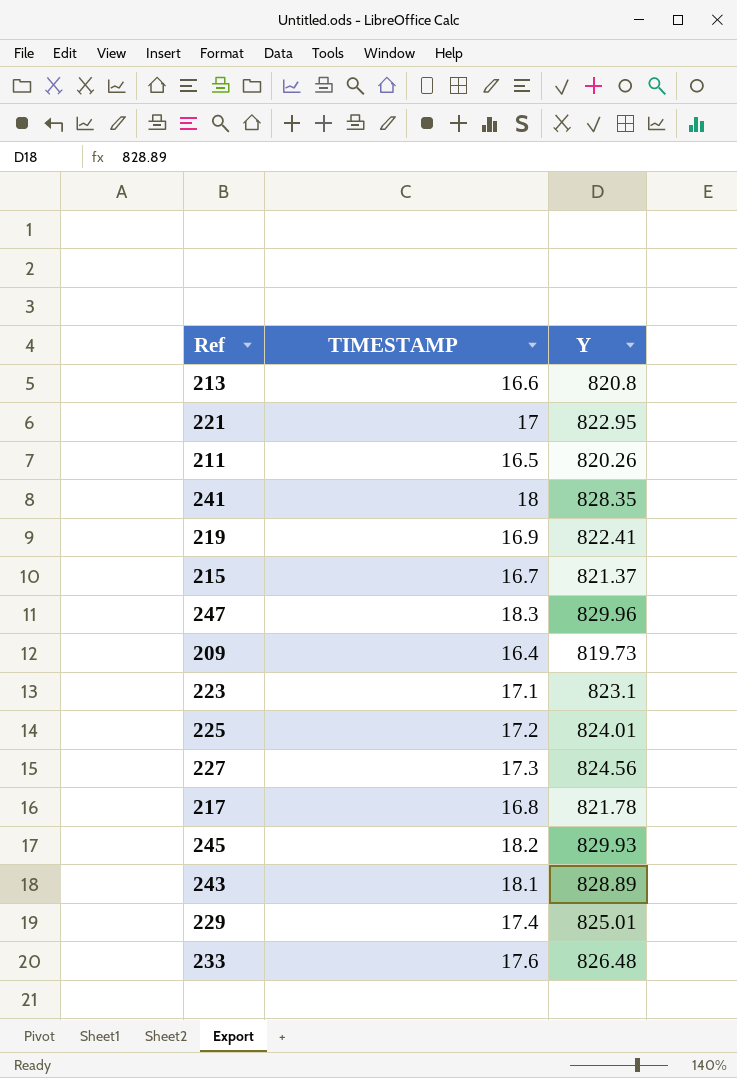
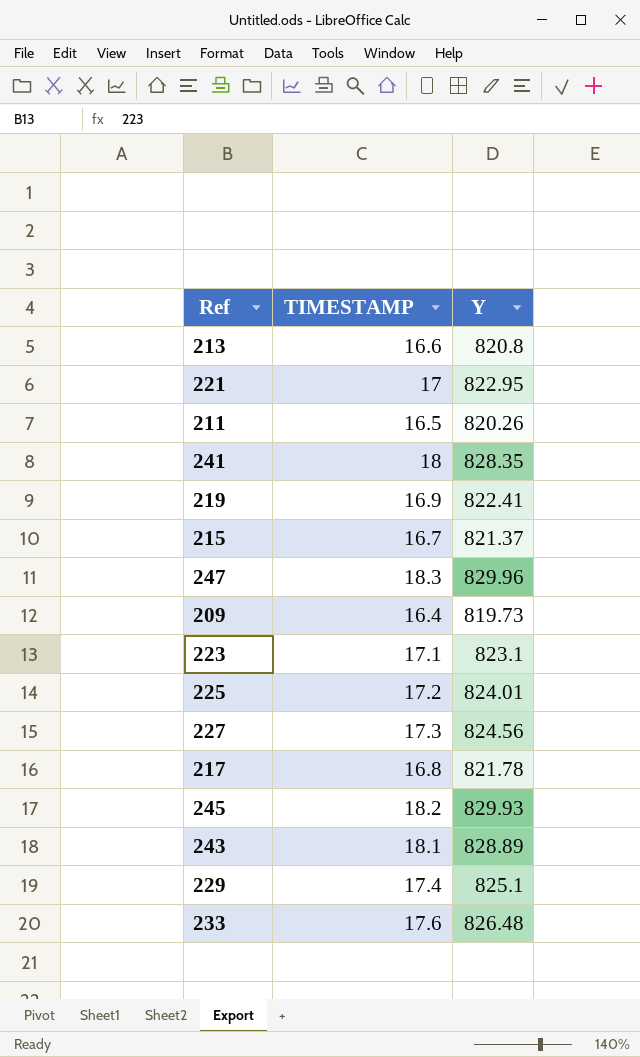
229 | Y: 825.01 -> 825.1

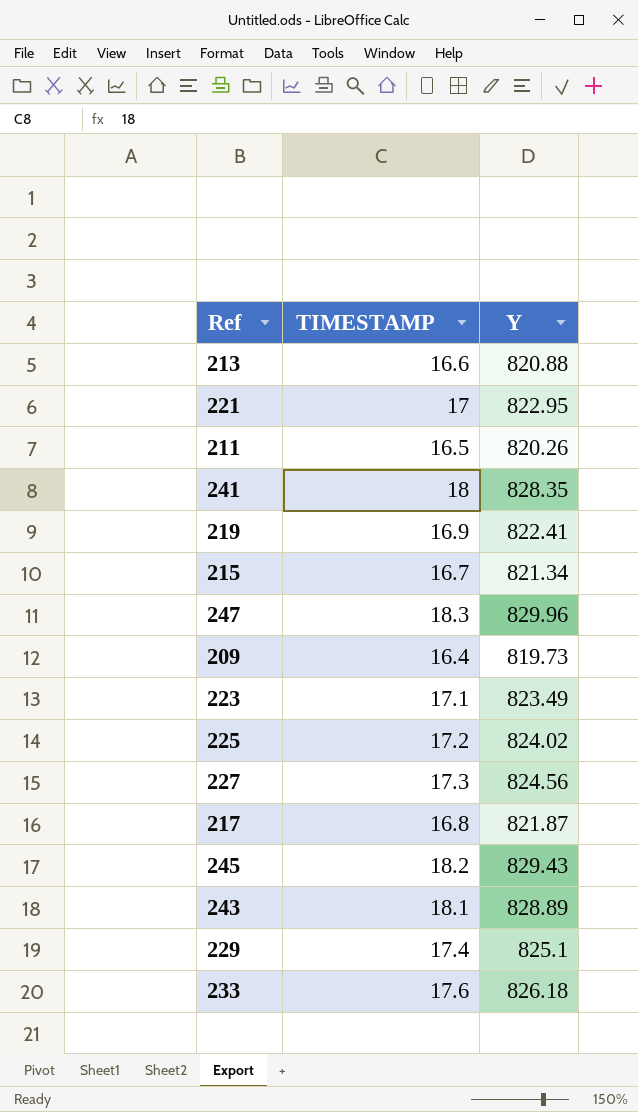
213 | Y: 820.8 -> 820.88
215 | Y: 821.37 -> 821.34
223 | Y: 823.1 -> 823.49
225 | Y: 824.01 -> 824.02
217 | Y: 821.78 -> 821.87
245 | Y: 829.93 -> 829.43
233 | Y: 826.48 -> 826.18

